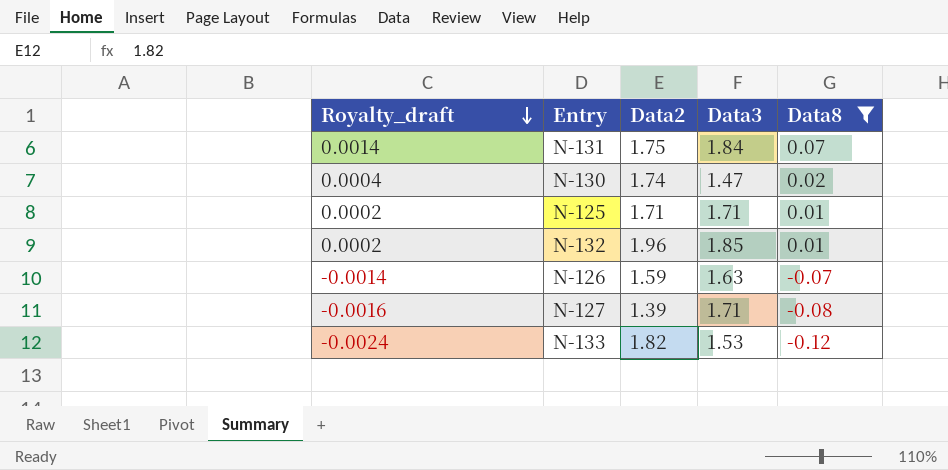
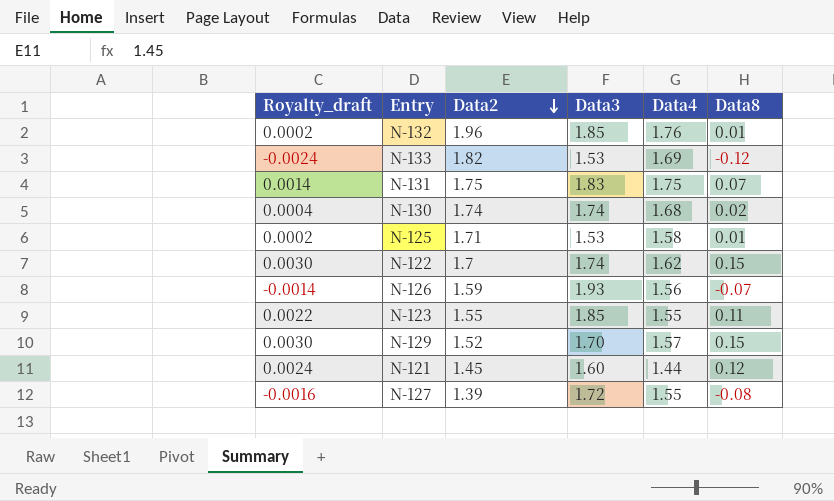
filter: Data8 <= 0.07 -> none
row order: Royalty_draft descending -> Data2 descending
column Data4 | position: none -> 5
N-131 | Data3: 1.84 -> 1.83
N-130 | Data3: 1.47 -> 1.74
N-125 | Data3: 1.71 -> 1.53
N-126 | Data3: 1.63 -> 1.93
N-127 | Data3: 1.71 -> 1.72

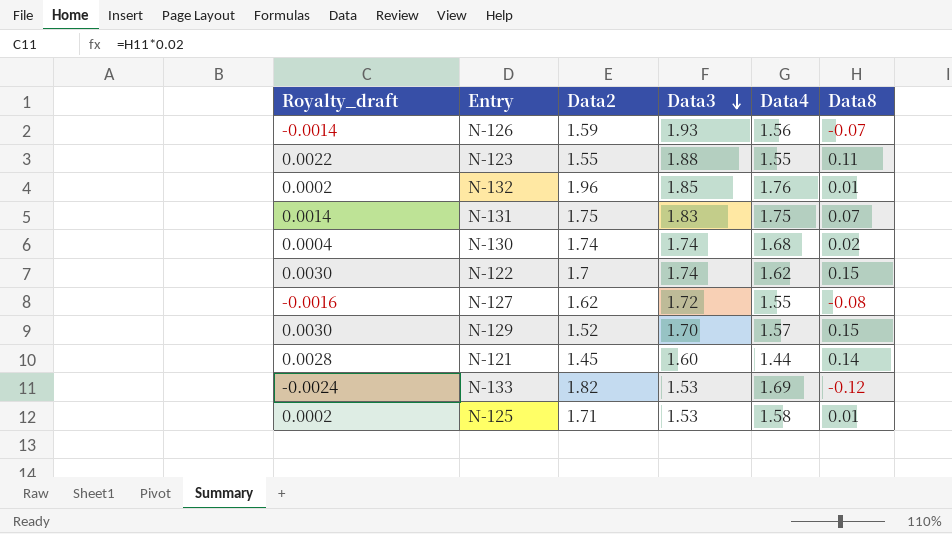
row order: Data2 descending -> Data3 descending
N-123 | Data3: 1.85 -> 1.88
N-127 | Data2: 1.39 -> 1.62
N-121 | Royalty_draft: 0.0024 -> 0.0028
N-121 | Data8: 0.12 -> 0.14

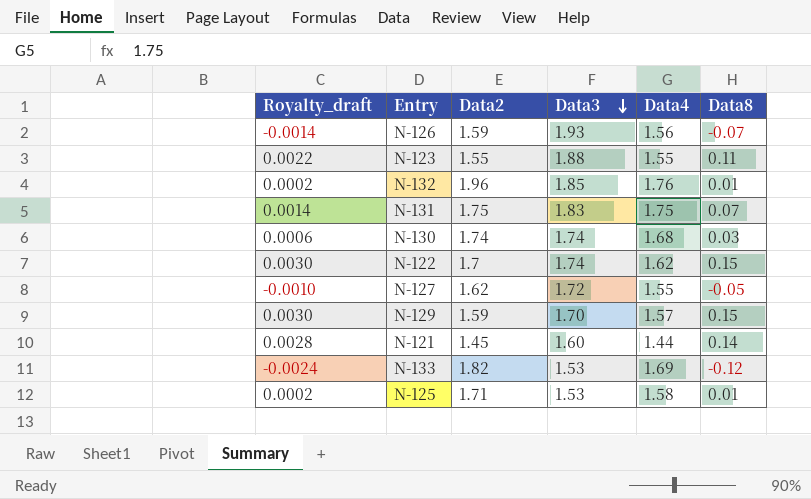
N-130 | Royalty_draft: 0.0004 -> 0.0006
N-130 | Data8: 0.02 -> 0.03
N-127 | Royalty_draft: -0.0016 -> -0.0010
N-127 | Data8: -0.08 -> -0.05
N-129 | Data2: 1.52 -> 1.59

